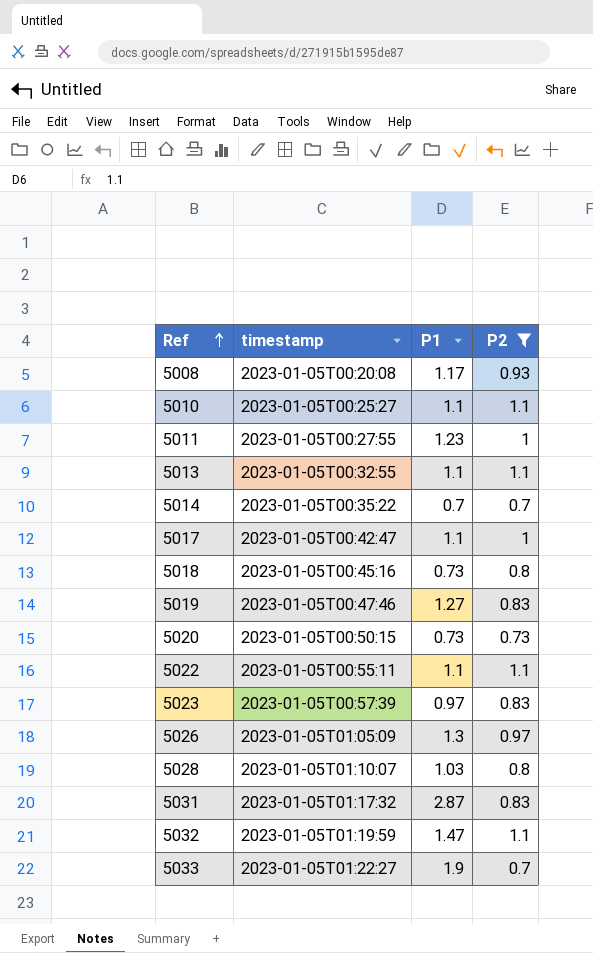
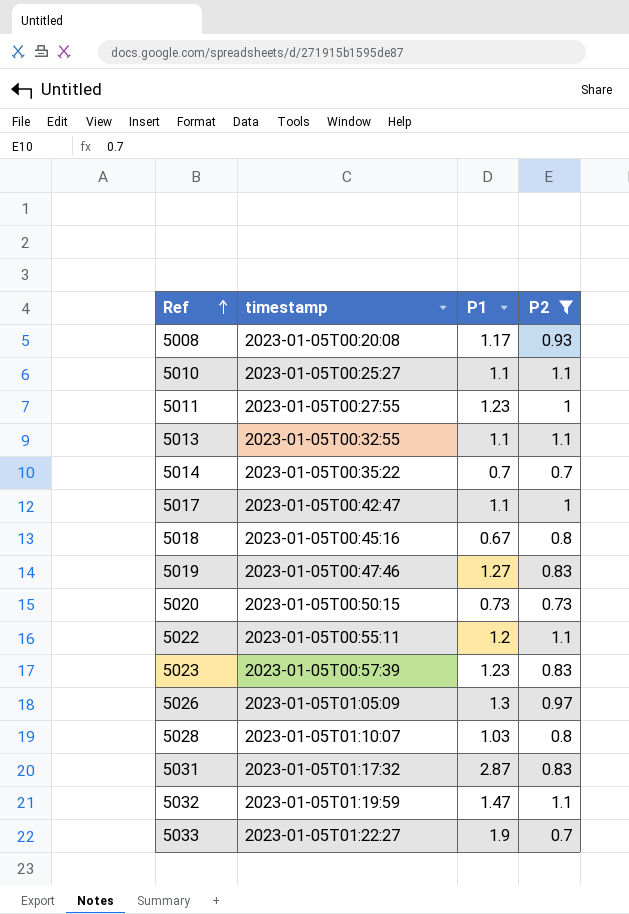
5018 | P1: 0.73 -> 0.67
5022 | P1: 1.1 -> 1.2
5023 | P1: 0.97 -> 1.23

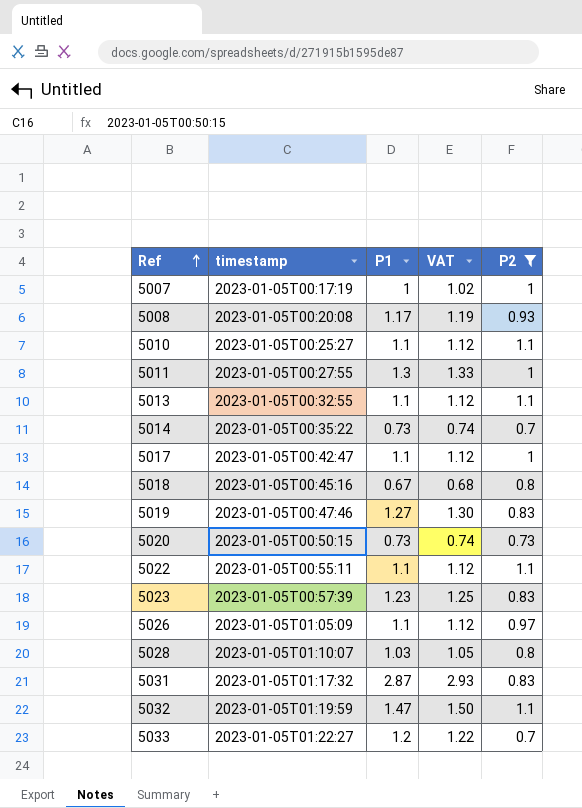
column VAT | formula: none -> [P1] * 1.02
row 5007: none -> 2023-01-05T00:17:19 | 1 | 1.02 | 1
5011 | P1: 1.23 -> 1.3
5014 | P1: 0.7 -> 0.73
5022 | P1: 1.2 -> 1.1
5026 | P1: 1.3 -> 1.1
5033 | P1: 1.9 -> 1.2

